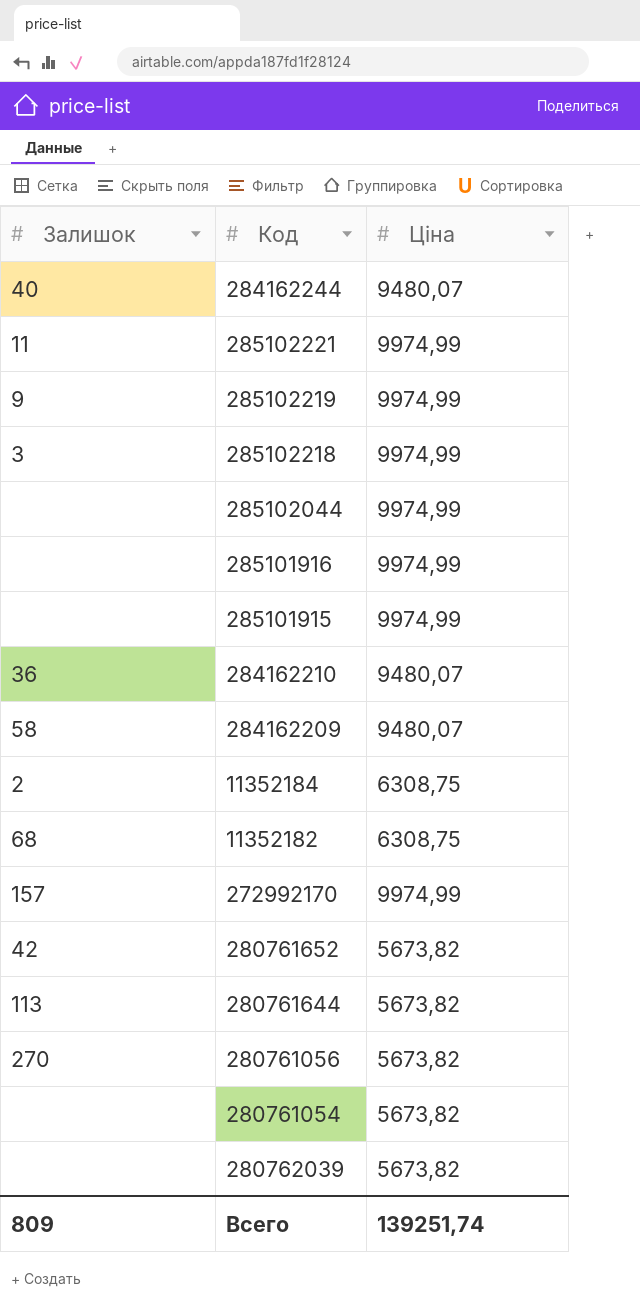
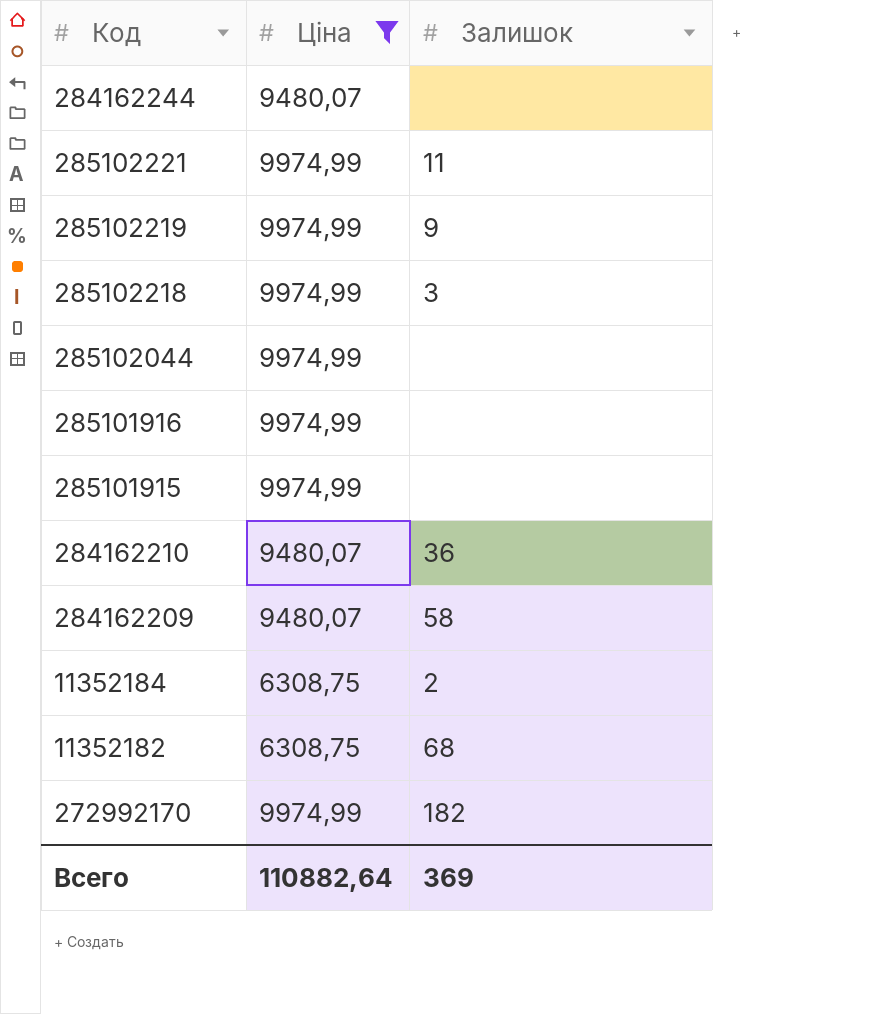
filter: none -> Ціна != 5673,82
column Залишок | position: 1 -> 3
284162244 | Залишок: 40 -> none
272992170 | Залишок: 157 -> 182
Всего | Ціна: 139251,74 -> 110882,64
Всего | Залишок: 809 -> 369

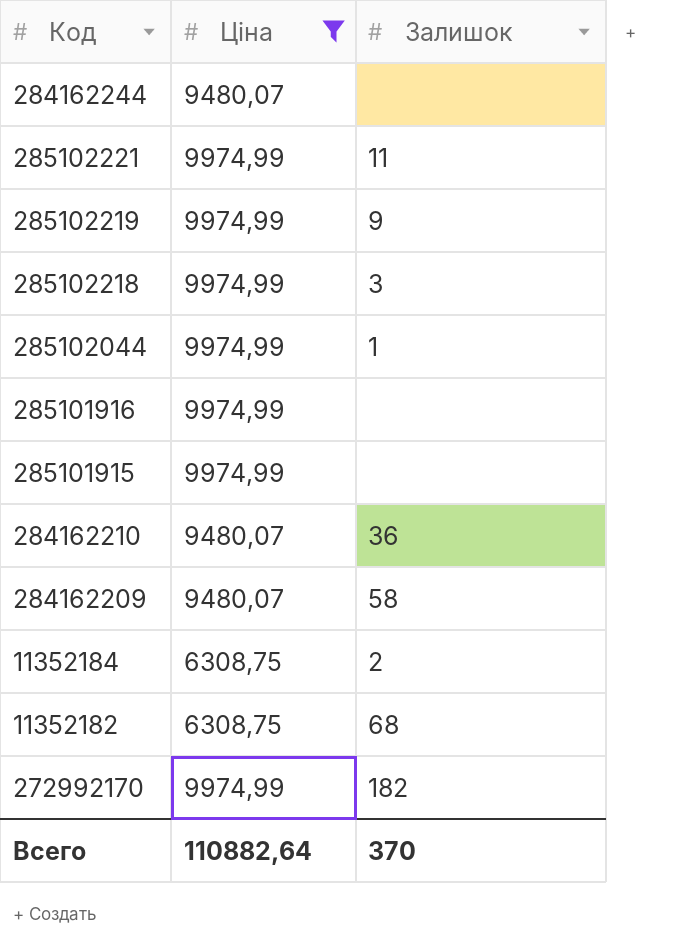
285102044 | Залишок: none -> 1
Всего | Залишок: 369 -> 370

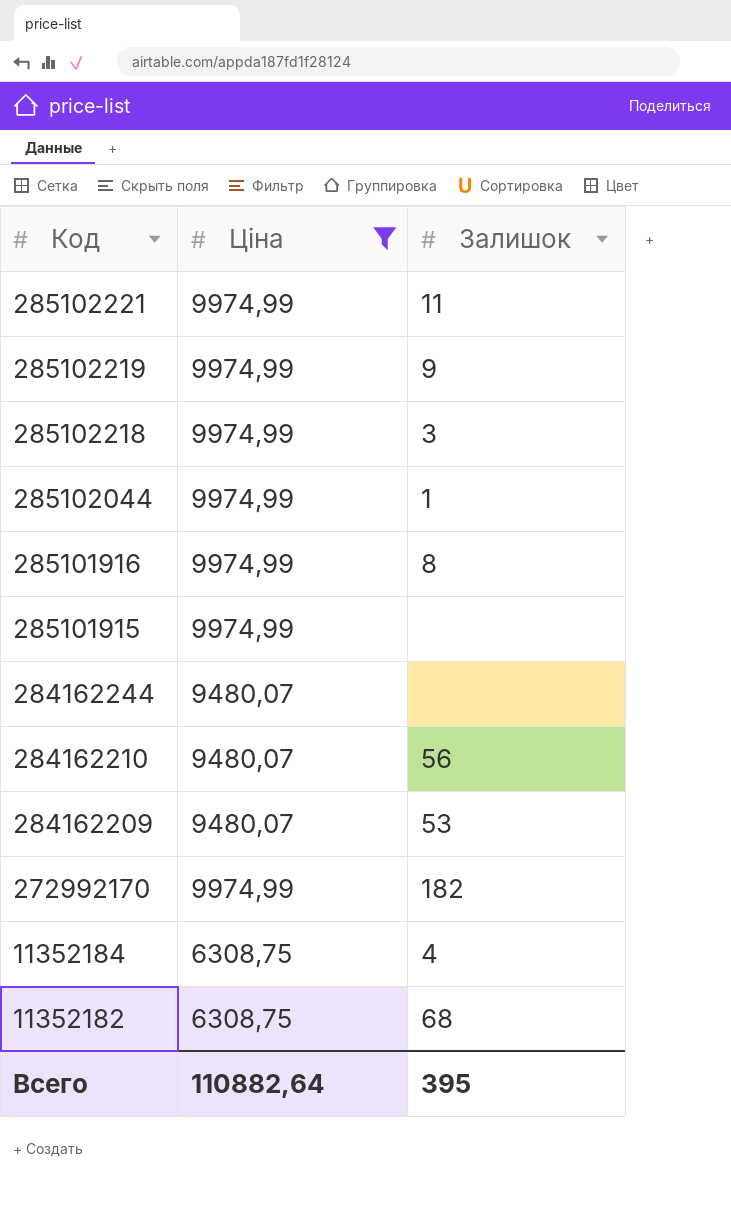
row order: none -> Код descending
285101916 | Залишок: none -> 8
284162210 | Залишок: 36 -> 56
284162209 | Залишок: 58 -> 53
11352184 | Залишок: 2 -> 4
Всего | Залишок: 370 -> 395

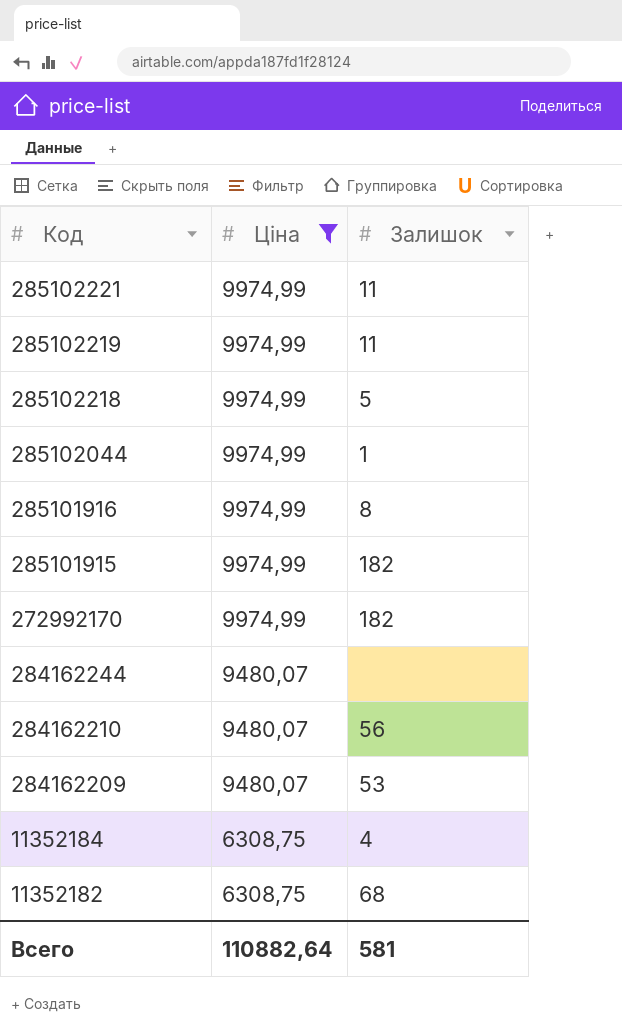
row order: Код descending -> Ціна descending
285102219 | Залишок: 9 -> 11
285102218 | Залишок: 3 -> 5
285101915 | Залишок: none -> 182
Всего | Залишок: 395 -> 581

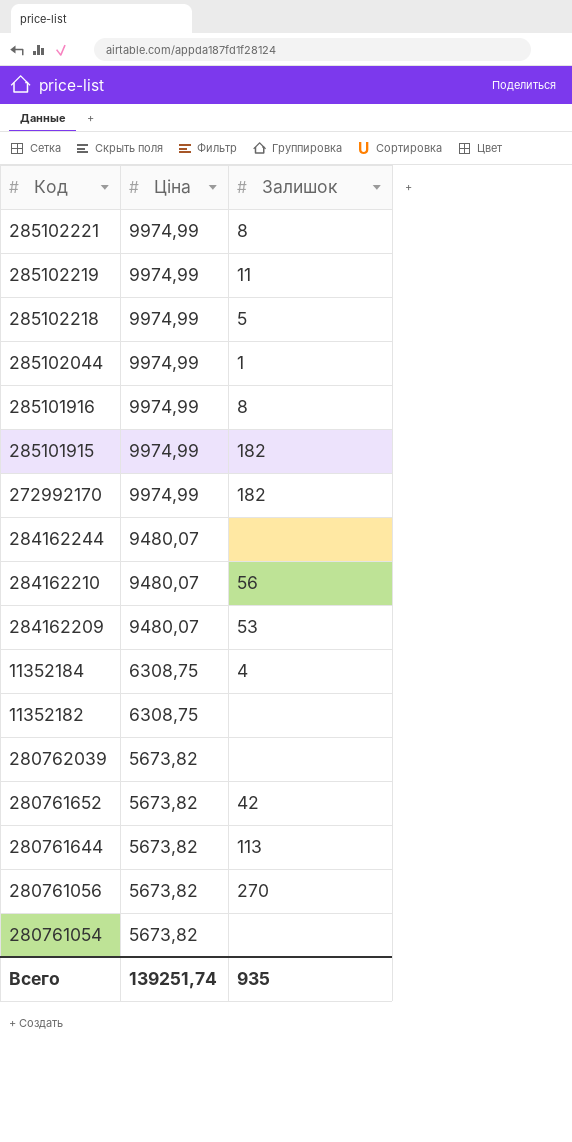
filter: Ціна != 5673,82 -> none
285102221 | Залишок: 11 -> 8
11352182 | Залишок: 68 -> none
Всего | Ціна: 110882,64 -> 139251,74
Всего | Залишок: 581 -> 935

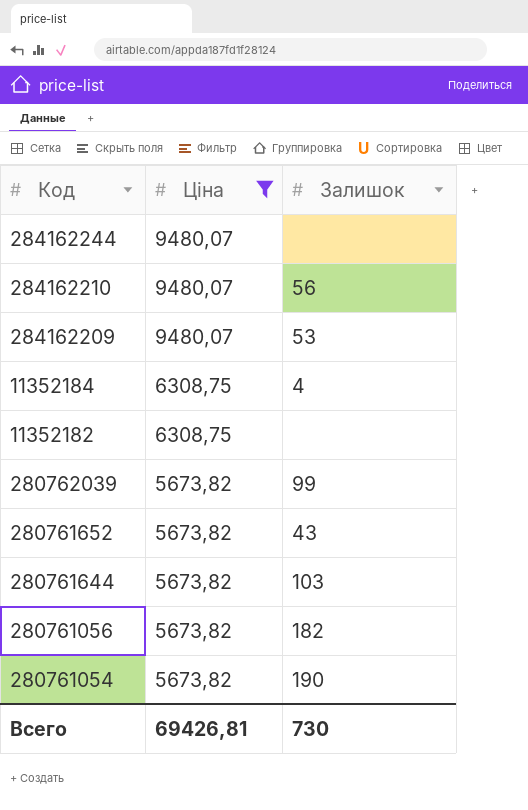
filter: none -> Ціна != 9974,99
280762039 | Залишок: none -> 99
280761652 | Залишок: 42 -> 43
280761644 | Залишок: 113 -> 103
280761056 | Залишок: 270 -> 182
280761054 | Залишок: none -> 190
Всего | Ціна: 139251,74 -> 69426,81
Всего | Залишок: 935 -> 730

